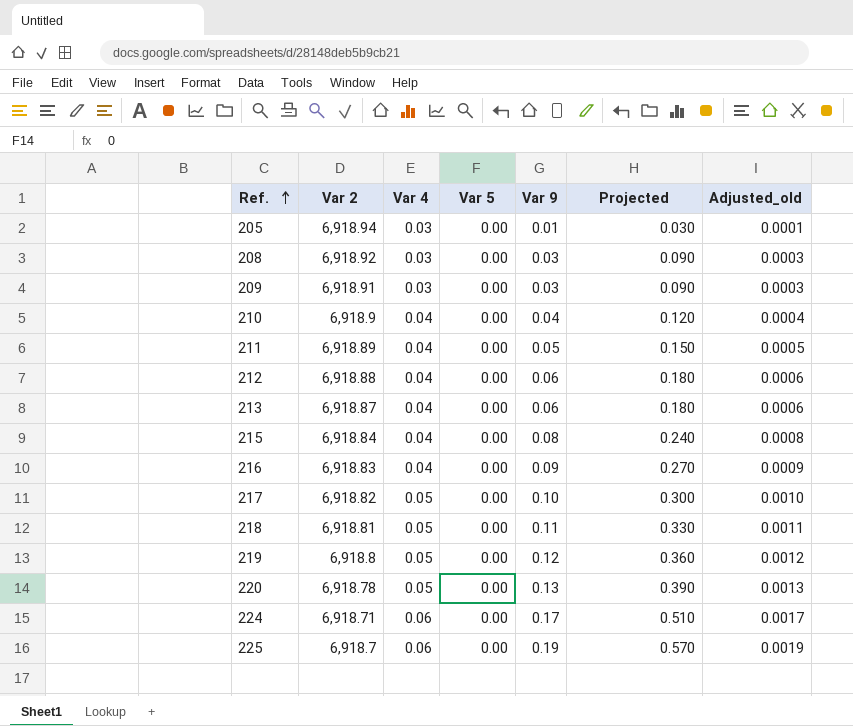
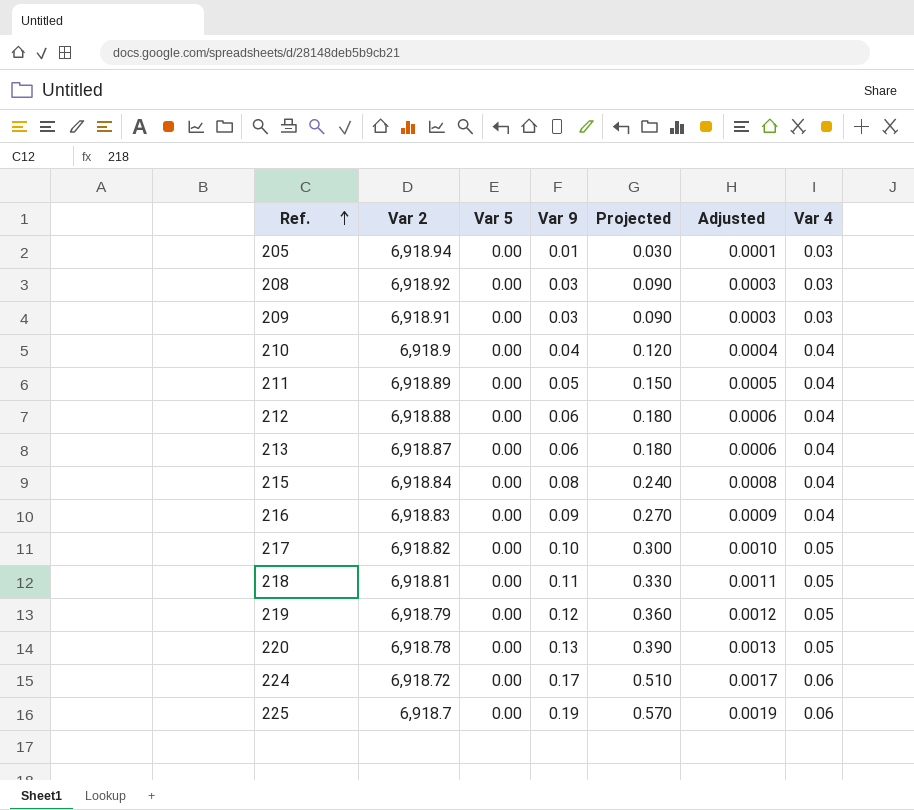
column name: Adjusted_old -> Adjusted
column Var 4 | position: 3 -> 7
219 | Var 2: 6,918.8 -> 6,918.79
224 | Var 2: 6,918.71 -> 6,918.72

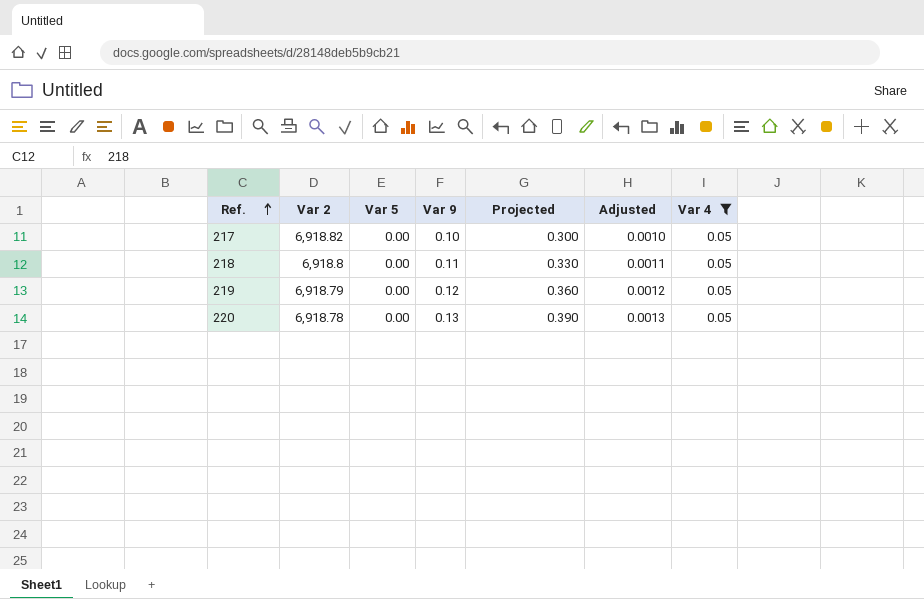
filter: none -> Var 4 = 0.05
218 | Var 2: 6,918.81 -> 6,918.8

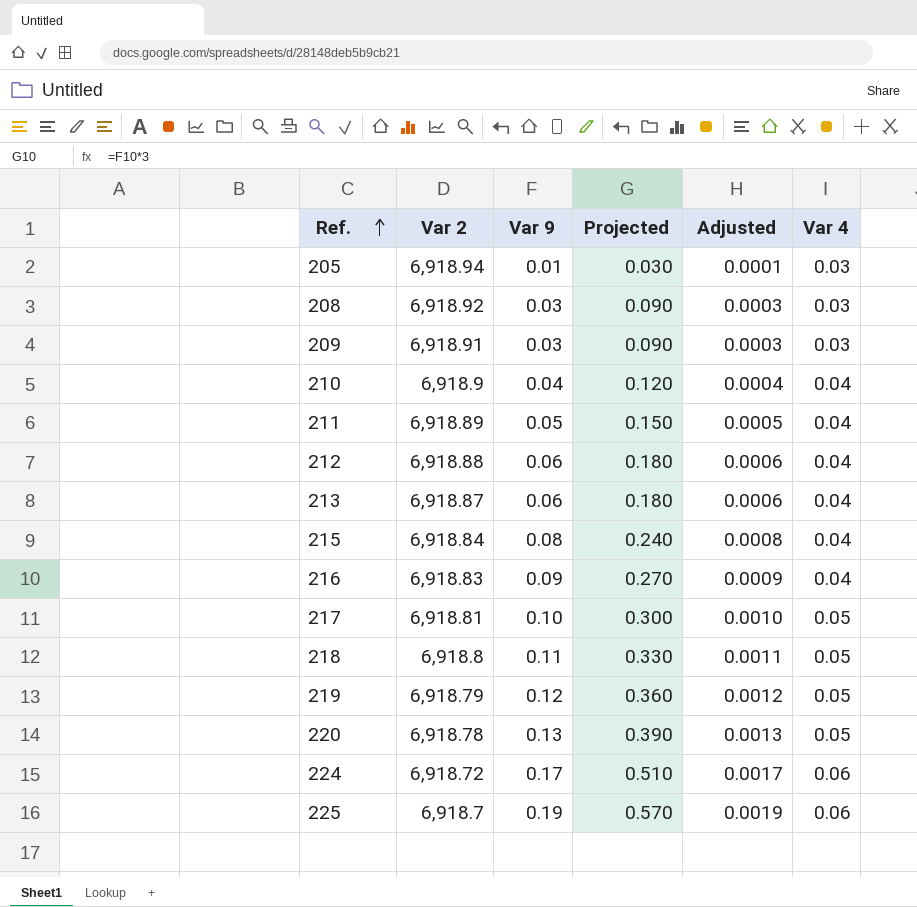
filter: Var 4 = 0.05 -> none
column Var 5 | position: 3 -> none
217 | Var 2: 6,918.82 -> 6,918.81

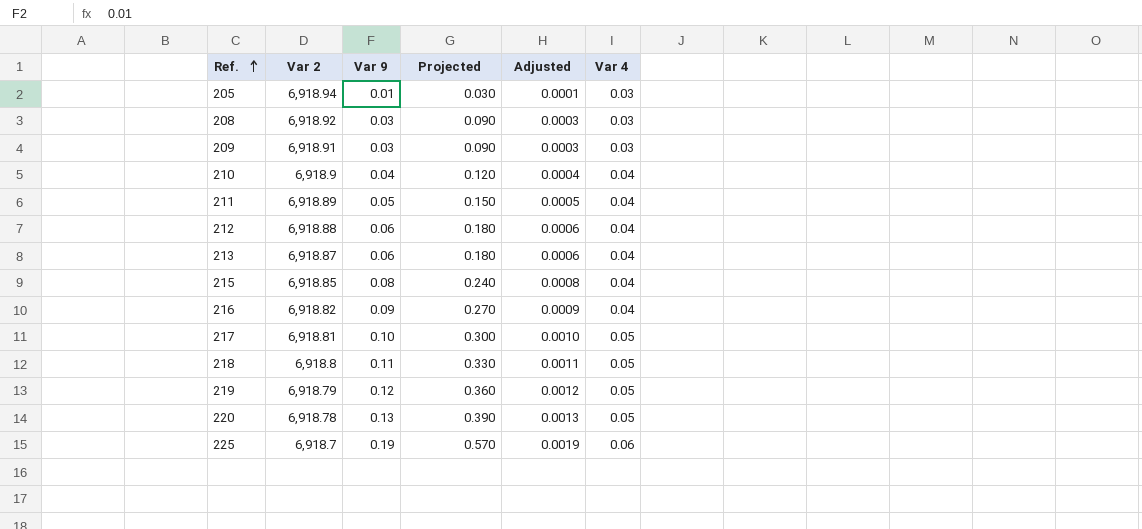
row 224: 6,918.72 | 0.17 | 0.510 | 0.0017 | 0.06 -> none
215 | Var 2: 6,918.84 -> 6,918.85
216 | Var 2: 6,918.83 -> 6,918.82

